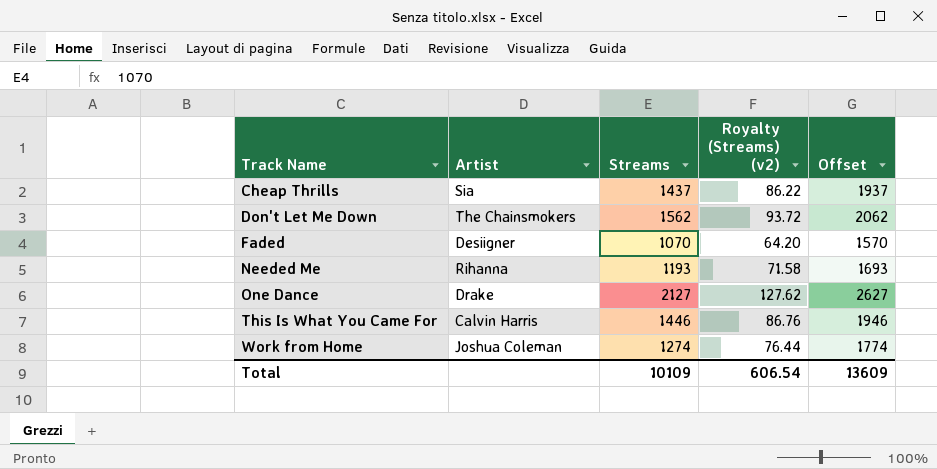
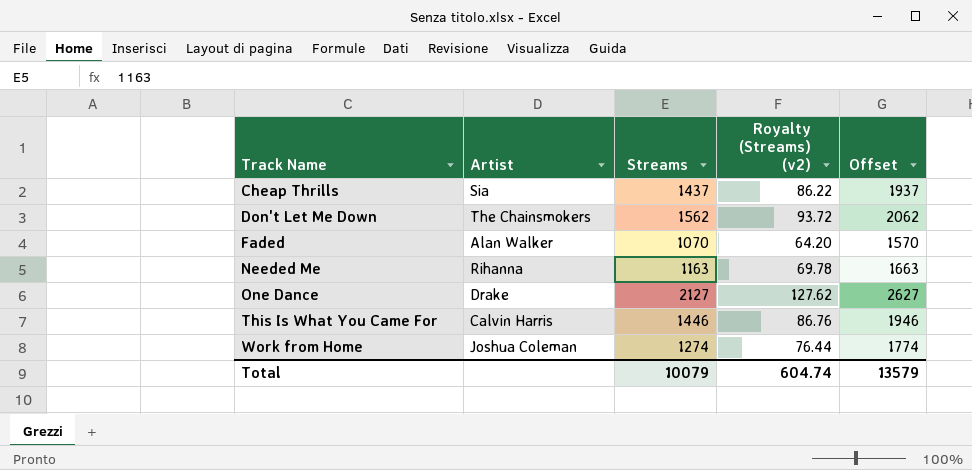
Faded | Artist: Desiigner -> Alan Walker
Needed Me | Streams: 1193 -> 1163
Needed Me | Royalty (Streams) (v2): 71.58 -> 69.78
Needed Me | Offset: 1693 -> 1663
Total | Streams: 10109 -> 10079
Total | Royalty (Streams) (v2): 606.54 -> 604.74
Total | Offset: 13609 -> 13579

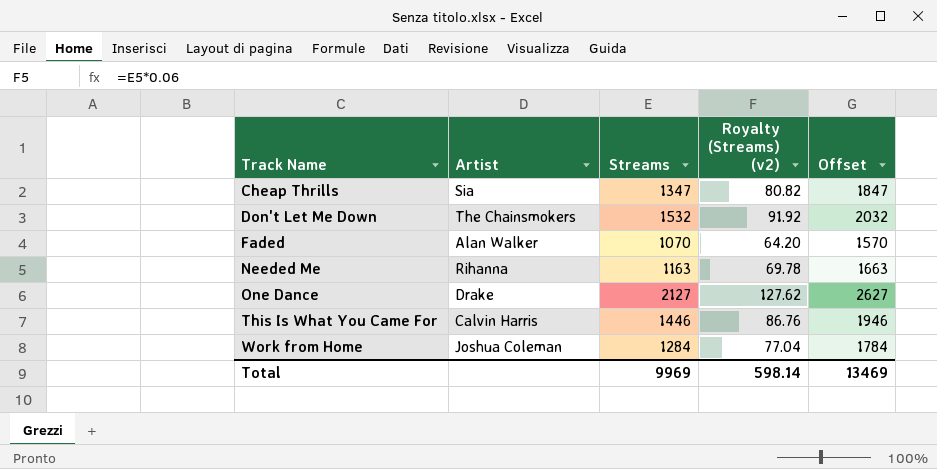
Cheap Thrills | Streams: 1437 -> 1347
Cheap Thrills | Royalty (Streams) (v2): 86.22 -> 80.82
Cheap Thrills | Offset: 1937 -> 1847
Don't Let Me Down | Streams: 1562 -> 1532
Don't Let Me Down | Royalty (Streams) (v2): 93.72 -> 91.92
Don't Let Me Down | Offset: 2062 -> 2032
Work from Home | Streams: 1274 -> 1284
Work from Home | Royalty (Streams) (v2): 76.44 -> 77.04
Work from Home | Offset: 1774 -> 1784
Total | Streams: 10079 -> 9969
Total | Royalty (Streams) (v2): 604.74 -> 598.14
Total | Offset: 13579 -> 13469

